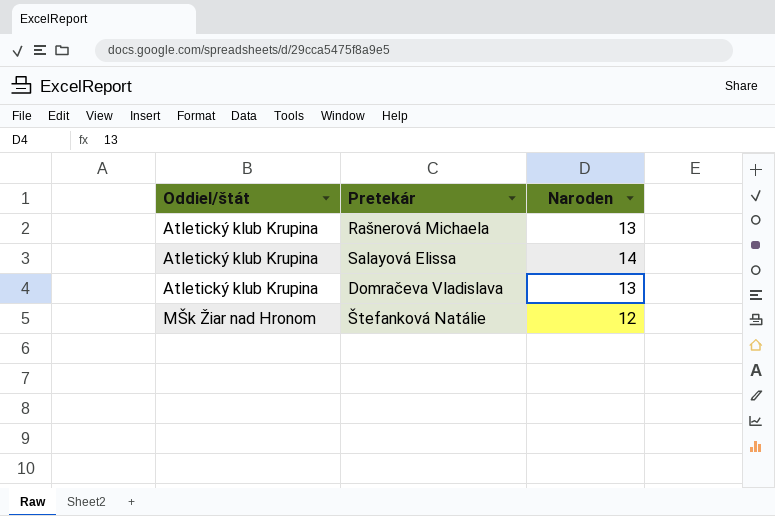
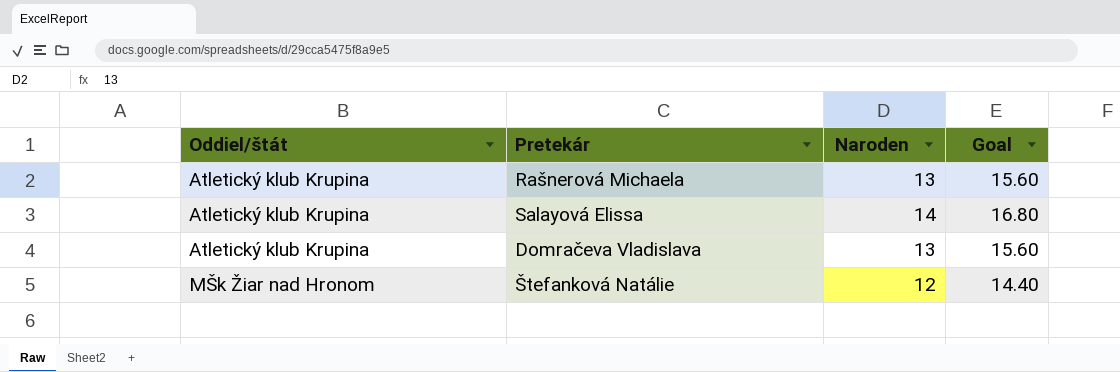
column Goal | formula: none -> [Naroden] * 1.2

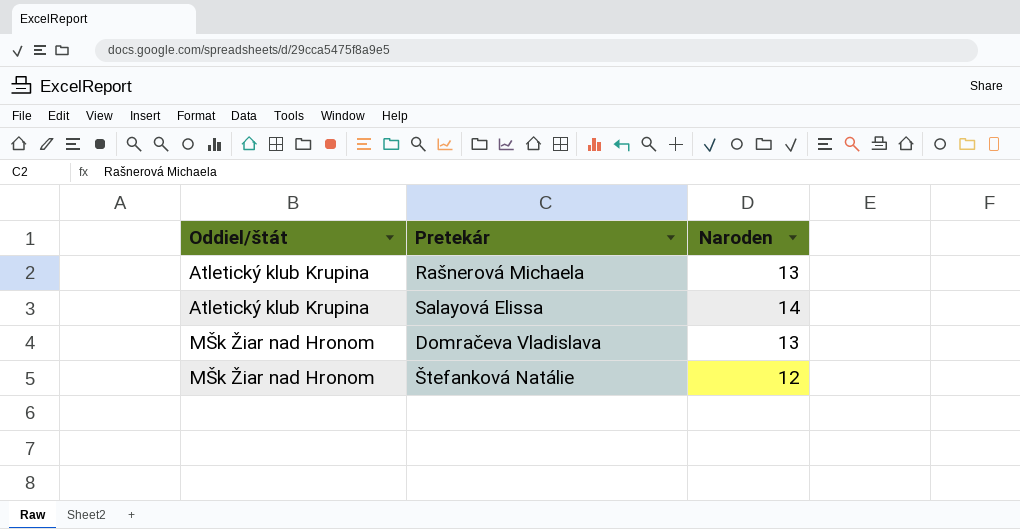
column Goal | formula: [Naroden] * 1.2 -> none
Domračeva Vladislava | Oddiel/štát: Atletický klub Krupina -> MŠk Žiar nad Hronom

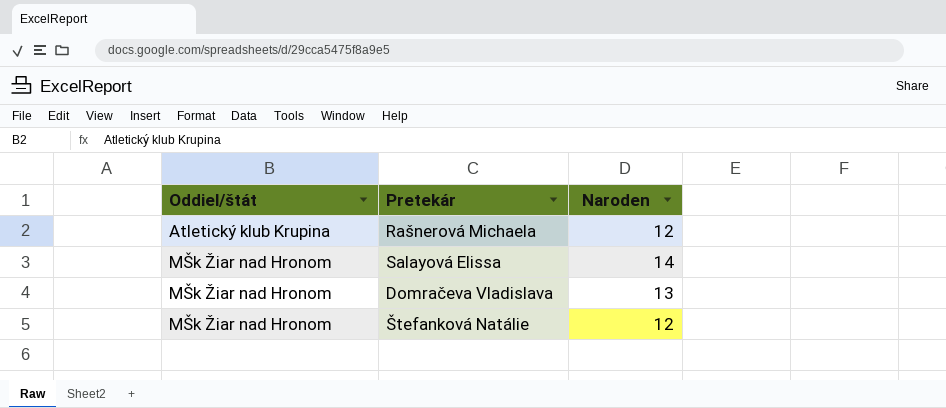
Rašnerová Michaela | Naroden: 13 -> 12
Salayová Elissa | Oddiel/štát: Atletický klub Krupina -> MŠk Žiar nad Hronom

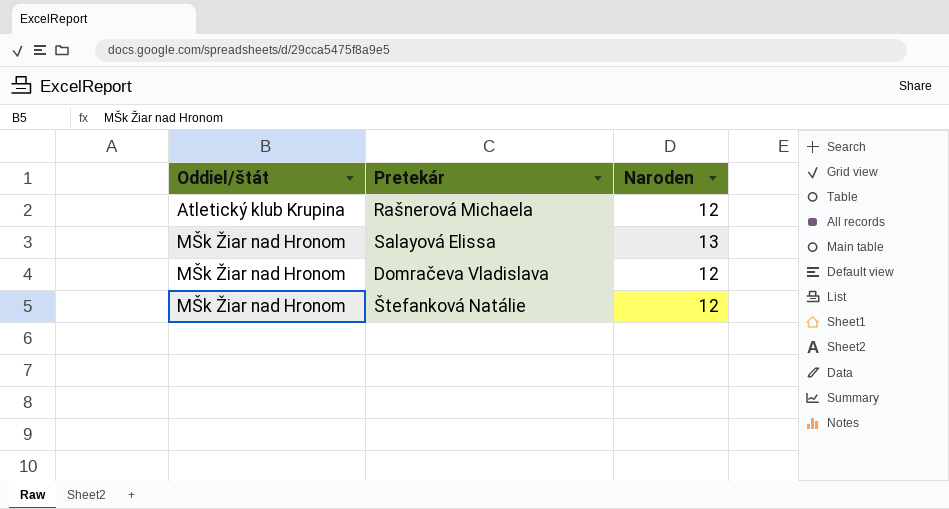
Salayová Elissa | Naroden: 14 -> 13
Domračeva Vladislava | Naroden: 13 -> 12

